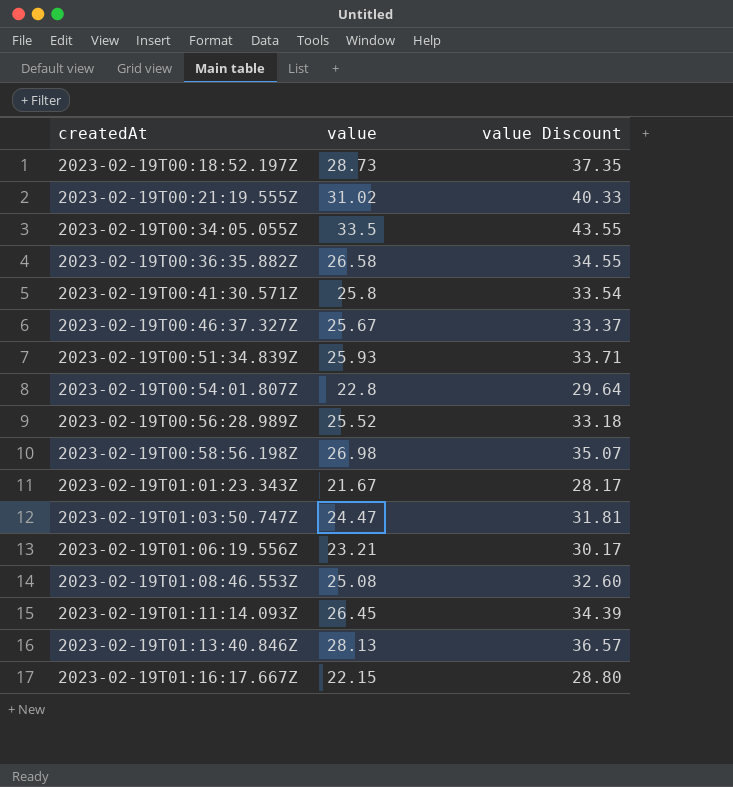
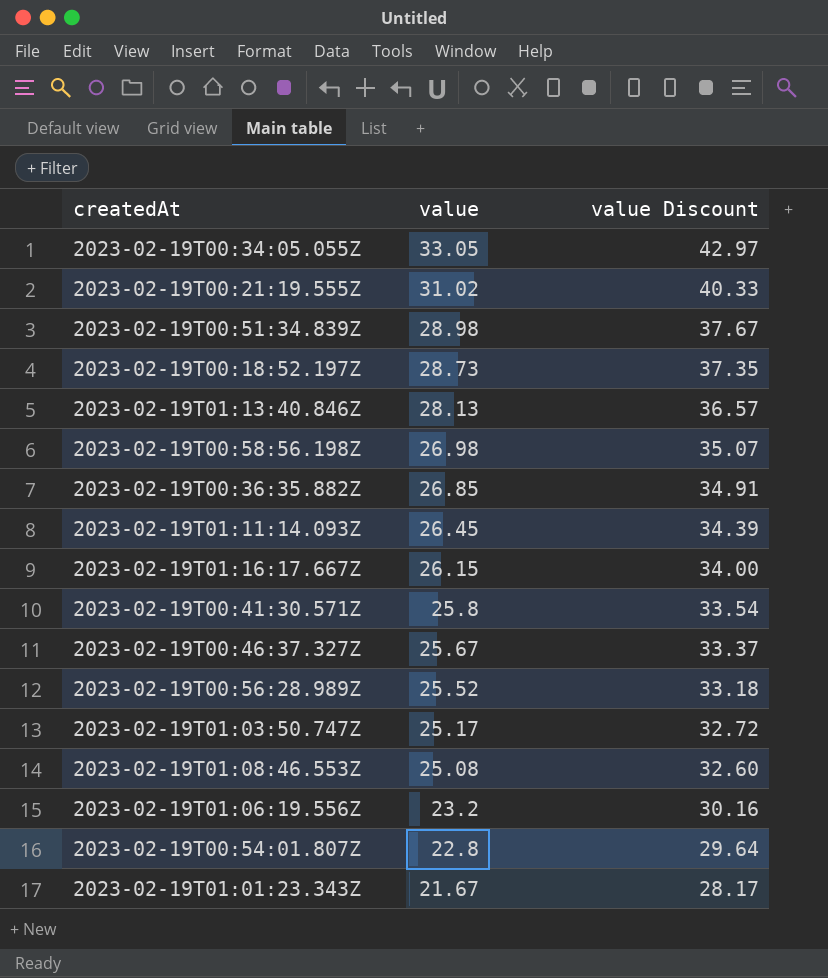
row order: createdAt ascending -> value descending
2023-02-19T00:34:05.055Z | value: 33.5 -> 33.05
2023-02-19T00:34:05.055Z | value Discount: 43.55 -> 42.97
2023-02-19T00:51:34.839Z | value: 25.93 -> 28.98
2023-02-19T00:51:34.839Z | value Discount: 33.71 -> 37.67
2023-02-19T00:36:35.882Z | value: 26.58 -> 26.85
2023-02-19T00:36:35.882Z | value Discount: 34.55 -> 34.91
2023-02-19T01:16:17.667Z | value: 22.15 -> 26.15
2023-02-19T01:16:17.667Z | value Discount: 28.80 -> 34.00
2023-02-19T01:03:50.747Z | value: 24.47 -> 25.17
2023-02-19T01:03:50.747Z | value Discount: 31.81 -> 32.72
2023-02-19T01:06:19.556Z | value: 23.21 -> 23.2
2023-02-19T01:06:19.556Z | value Discount: 30.17 -> 30.16

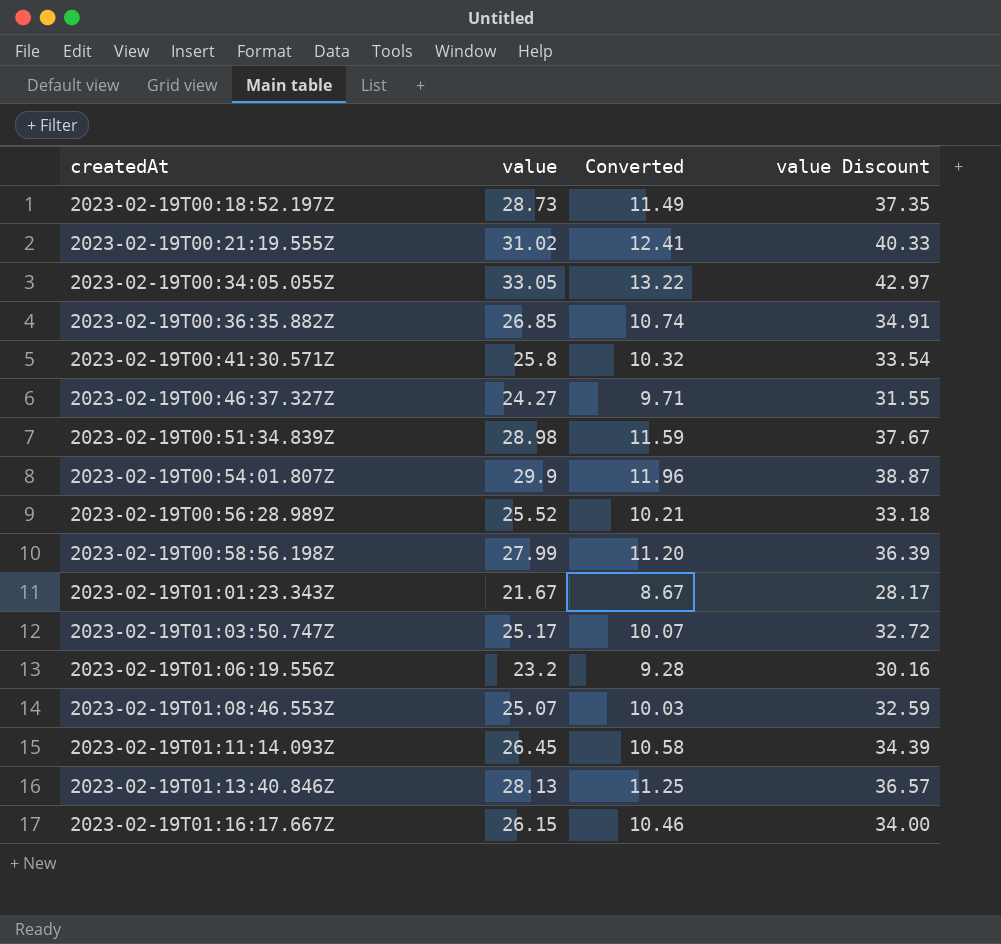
row order: value descending -> createdAt ascending
column Converted | formula: none -> [value] * 0.4
2023-02-19T00:46:37.327Z | value: 25.67 -> 24.27
2023-02-19T00:46:37.327Z | value Discount: 33.37 -> 31.55
2023-02-19T00:54:01.807Z | value: 22.8 -> 29.9
2023-02-19T00:54:01.807Z | value Discount: 29.64 -> 38.87
2023-02-19T00:58:56.198Z | value: 26.98 -> 27.99
2023-02-19T00:58:56.198Z | value Discount: 35.07 -> 36.39
2023-02-19T01:08:46.553Z | value: 25.08 -> 25.07
2023-02-19T01:08:46.553Z | value Discount: 32.60 -> 32.59

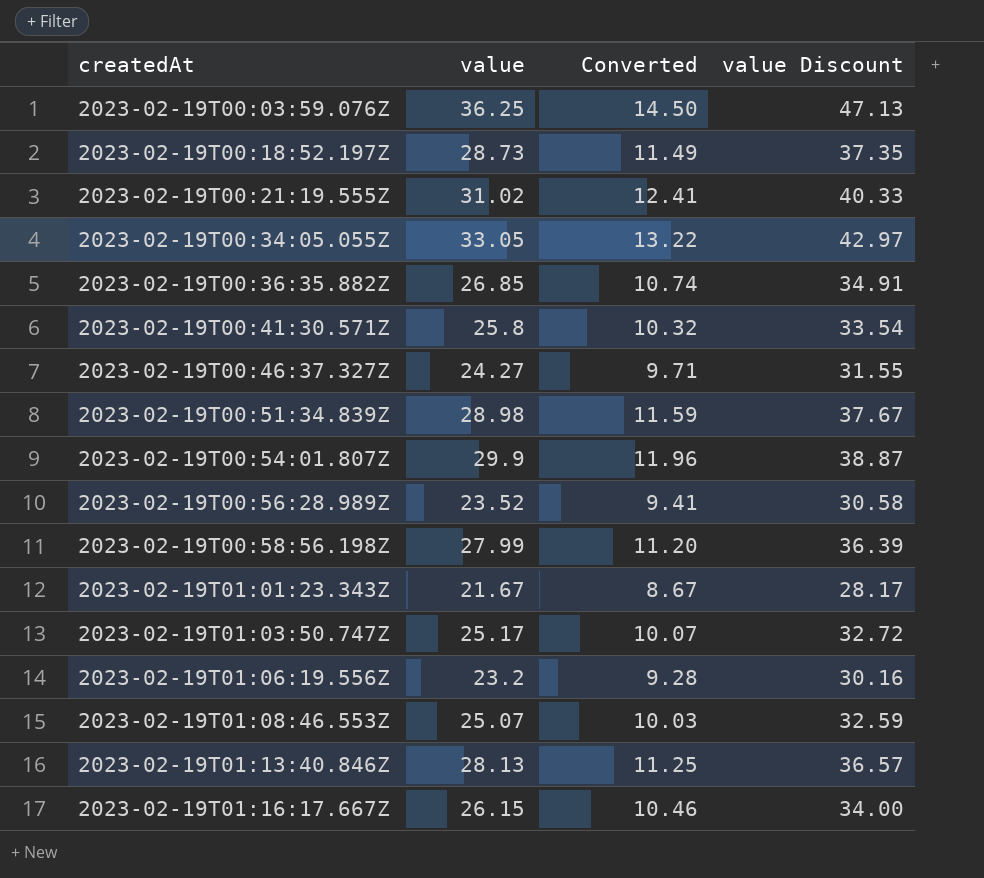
row 2023-02-19T01:11:14.093Z: 26.45 | 10.58 | 34.39 -> none
row 2023-02-19T00:03:59.076Z: none -> 36.25 | 14.50 | 47.13
2023-02-19T00:56:28.989Z | value: 25.52 -> 23.52
2023-02-19T00:56:28.989Z | Converted: 10.21 -> 9.41
2023-02-19T00:56:28.989Z | value Discount: 33.18 -> 30.58

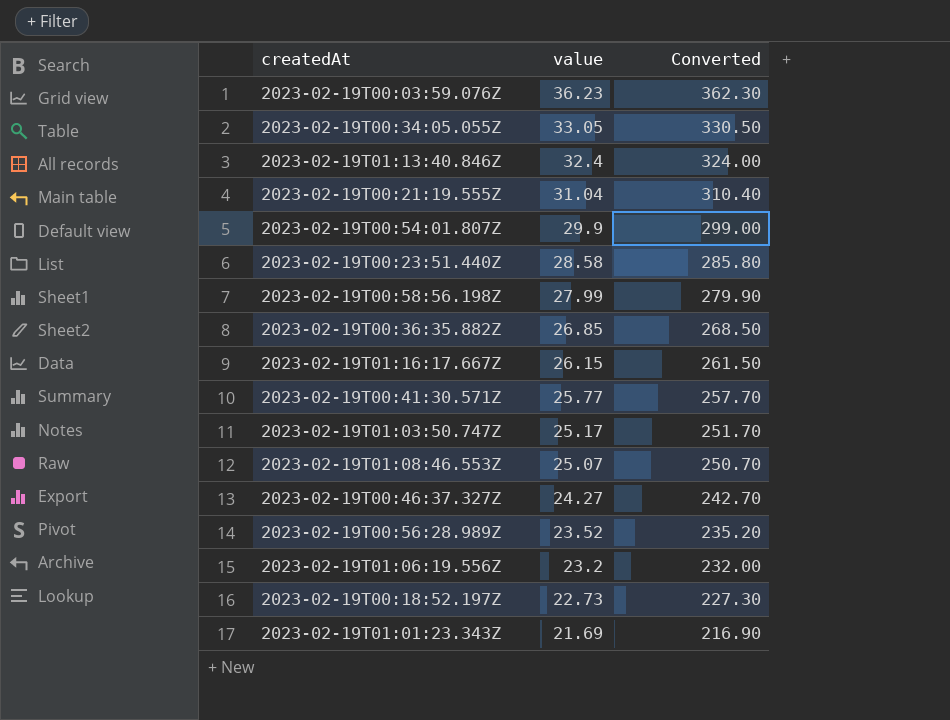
row order: createdAt ascending -> value descending
column value Discount | formula: [value] * 1.3 -> none
column Converted | formula: [value] * 0.4 -> [value] * 10
row 2023-02-19T00:51:34.839Z: 28.98 | 11.59 | 37.67 -> none
2023-02-19T00:03:59.076Z | value: 36.25 -> 36.23
2023-02-19T01:13:40.846Z | value: 28.13 -> 32.4
2023-02-19T00:21:19.555Z | value: 31.02 -> 31.04
row 2023-02-19T00:23:51.440Z: none -> 28.58 | 285.80
2023-02-19T00:41:30.571Z | value: 25.8 -> 25.77
2023-02-19T00:18:52.197Z | value: 28.73 -> 22.73
2023-02-19T01:01:23.343Z | value: 21.67 -> 21.69

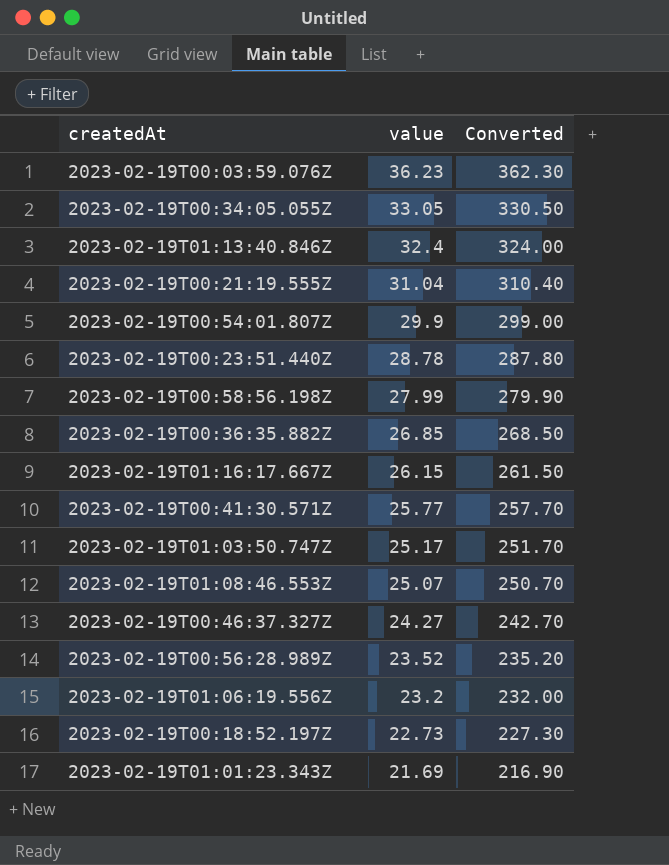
2023-02-19T00:23:51.440Z | value: 28.58 -> 28.78
2023-02-19T00:23:51.440Z | Converted: 285.80 -> 287.80

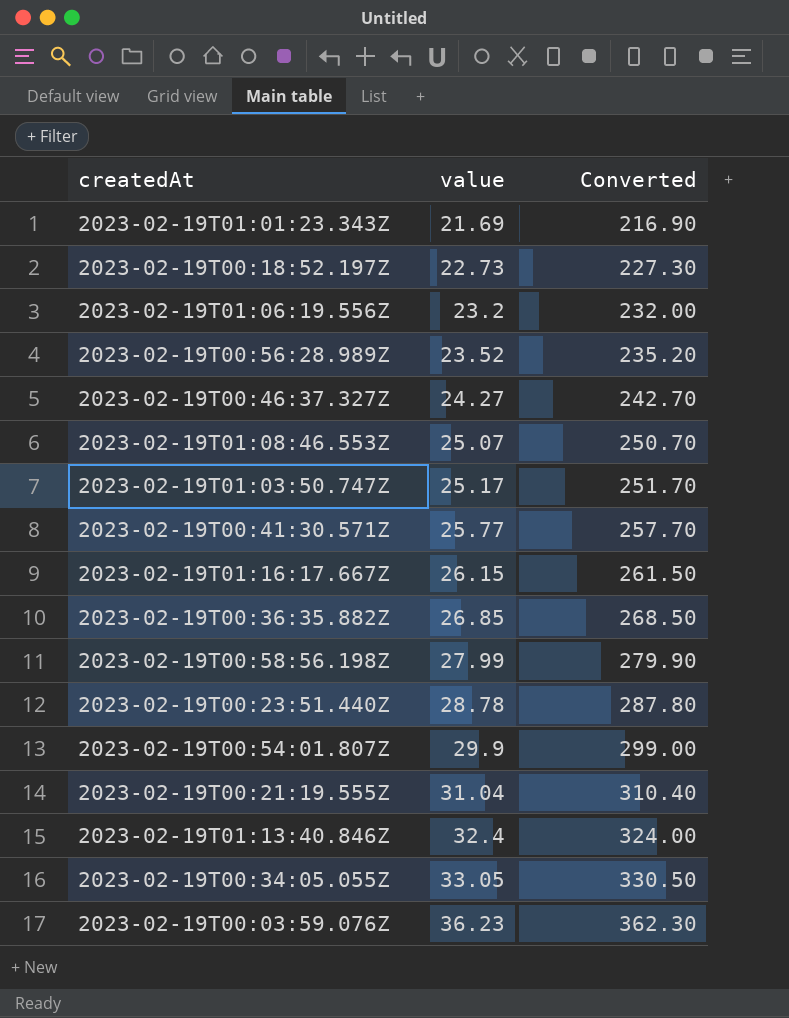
row order: value descending -> value ascending

